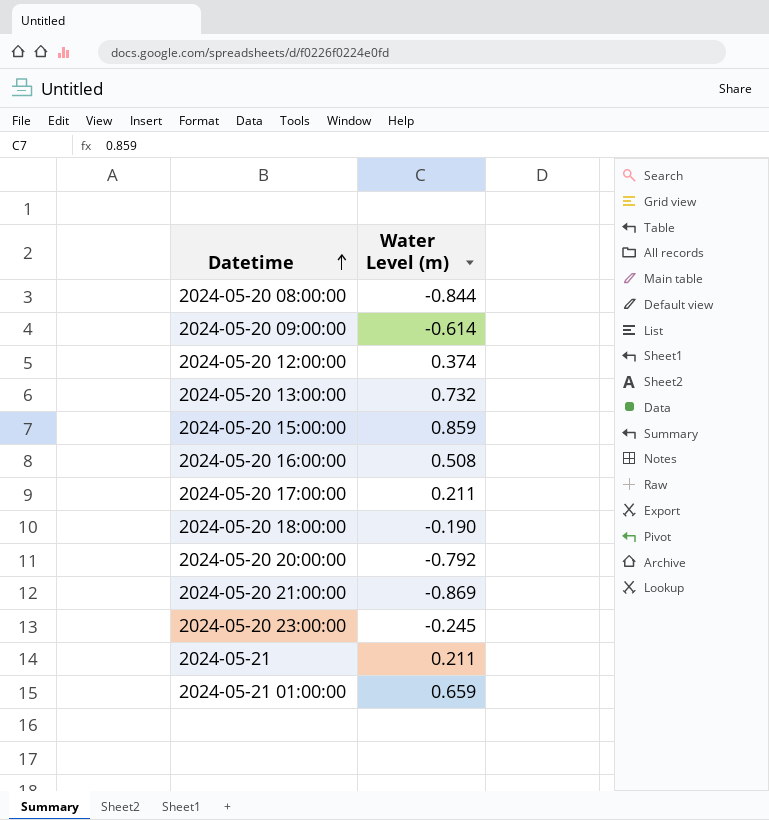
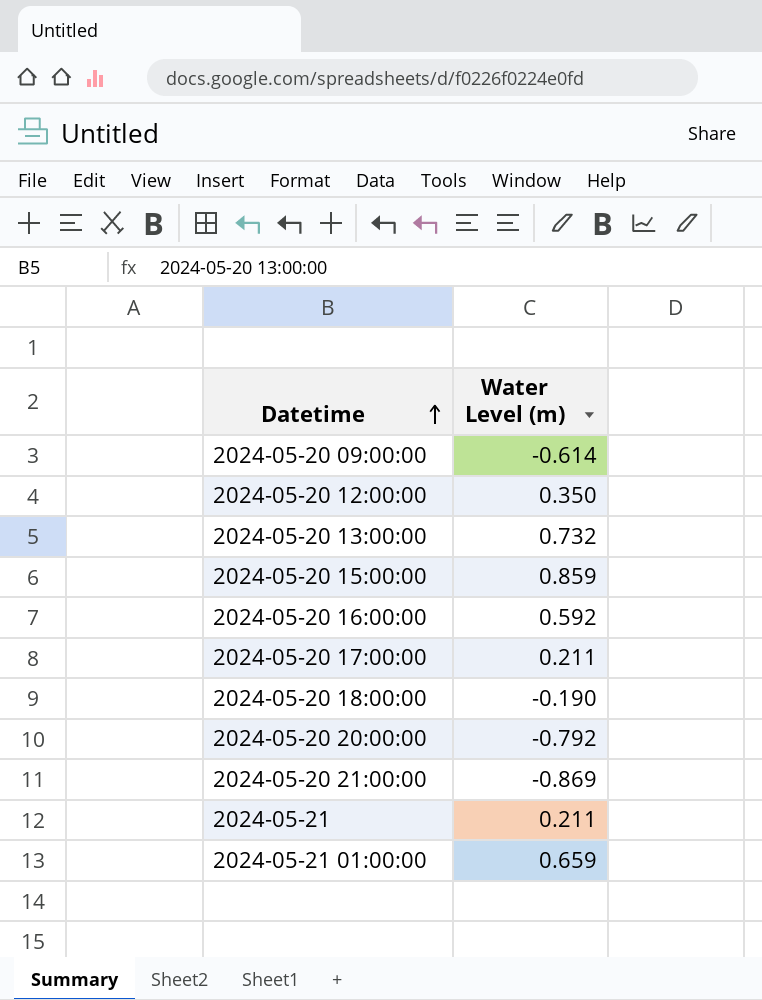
row 2024-05-20 08:00:00: -0.844 -> none
row 2024-05-20 23:00:00: -0.245 -> none
2024-05-20 12:00:00 | Water Level (m): 0.374 -> 0.350
2024-05-20 16:00:00 | Water Level (m): 0.508 -> 0.592

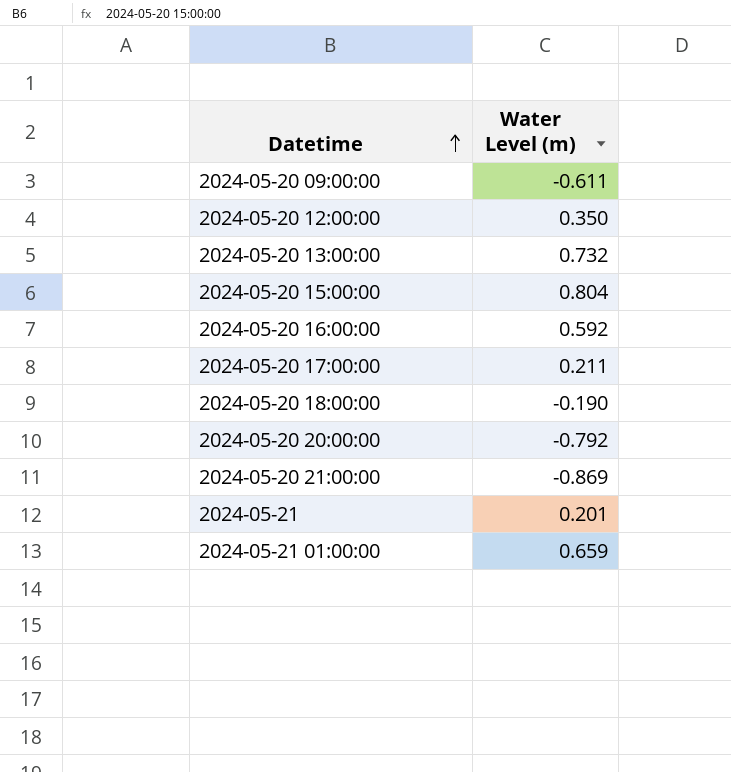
2024-05-20 09:00:00 | Water Level (m): -0.614 -> -0.611
2024-05-20 15:00:00 | Water Level (m): 0.859 -> 0.804
2024-05-21 | Water Level (m): 0.211 -> 0.201

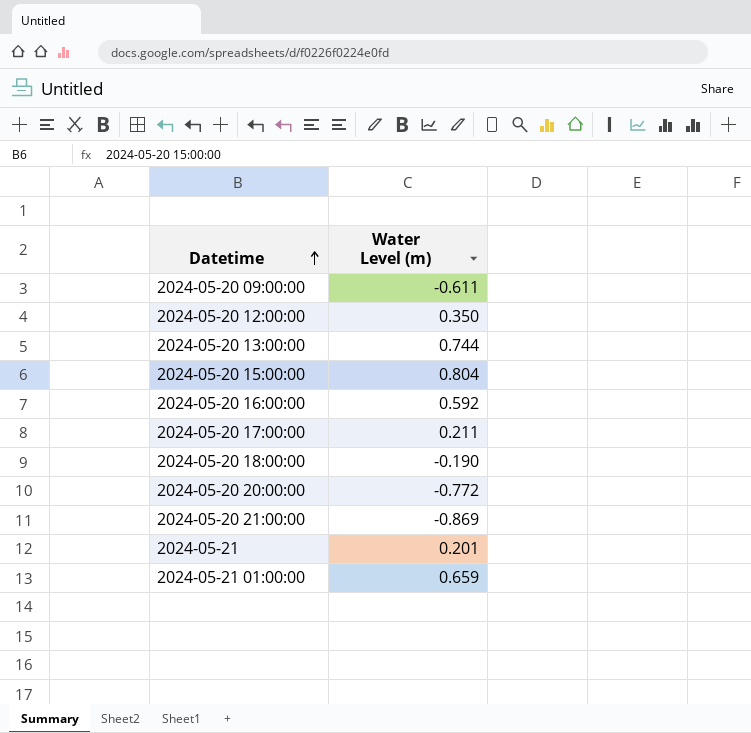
2024-05-20 13:00:00 | Water Level (m): 0.732 -> 0.744
2024-05-20 20:00:00 | Water Level (m): -0.792 -> -0.772

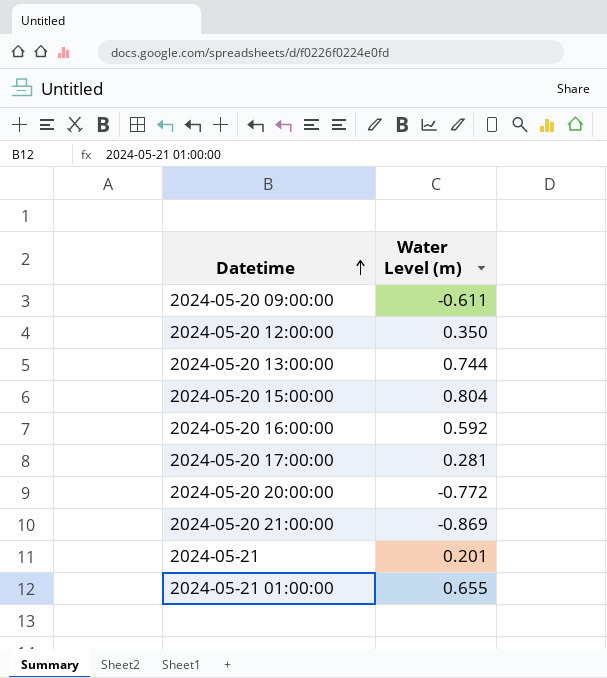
row 2024-05-20 18:00:00: -0.190 -> none
2024-05-20 17:00:00 | Water Level (m): 0.211 -> 0.281
2024-05-21 01:00:00 | Water Level (m): 0.659 -> 0.655

